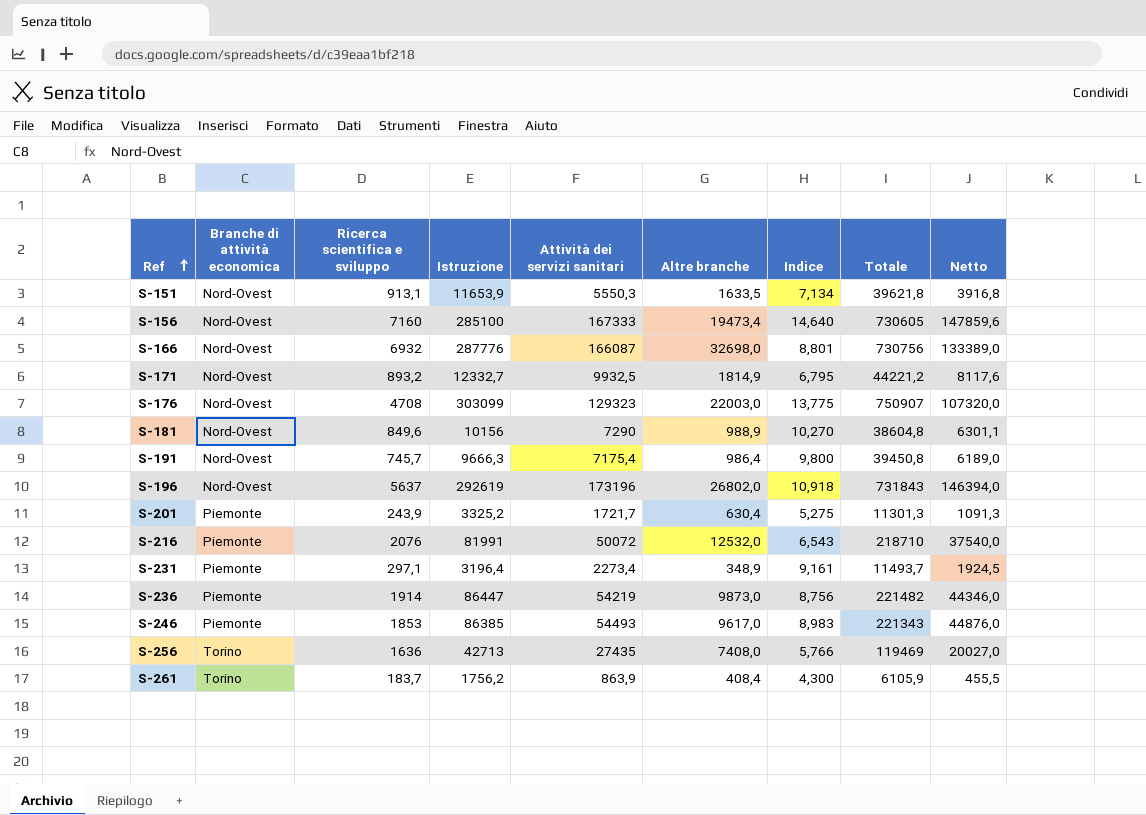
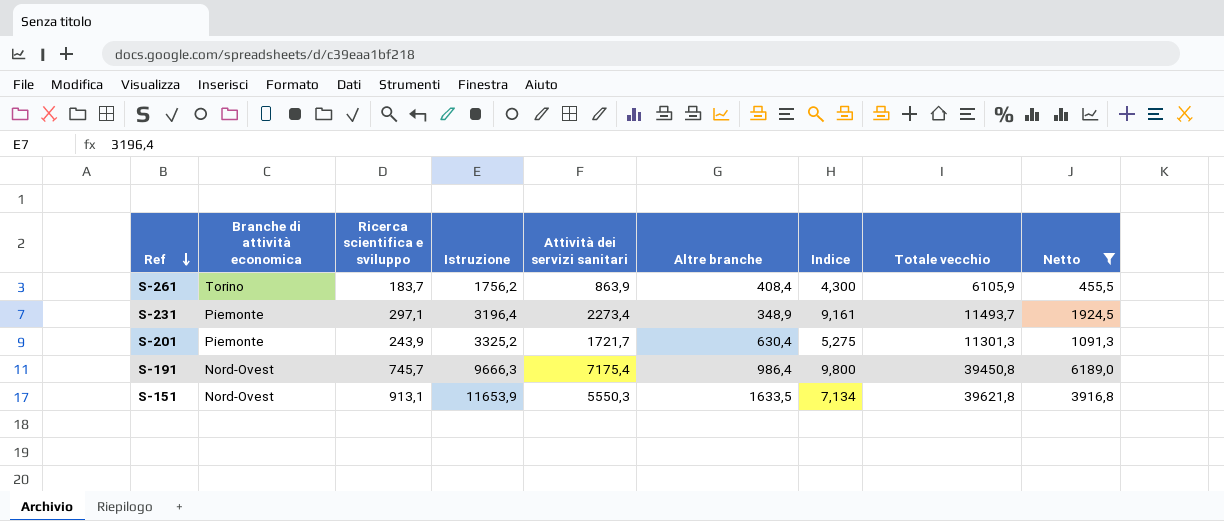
filter: none -> Netto <= 6189,0
row order: Ref ascending -> Ref descending
column name: Totale -> Totale vecchio

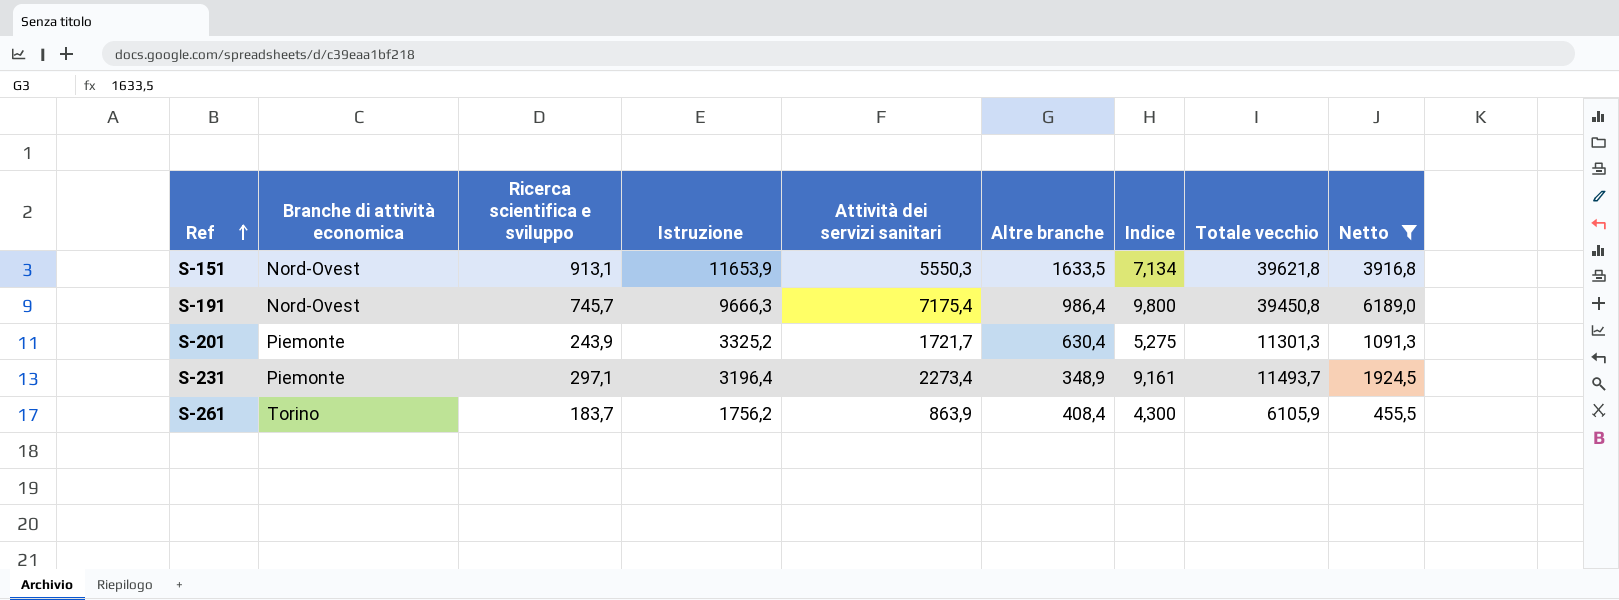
row order: Ref descending -> Ref ascending

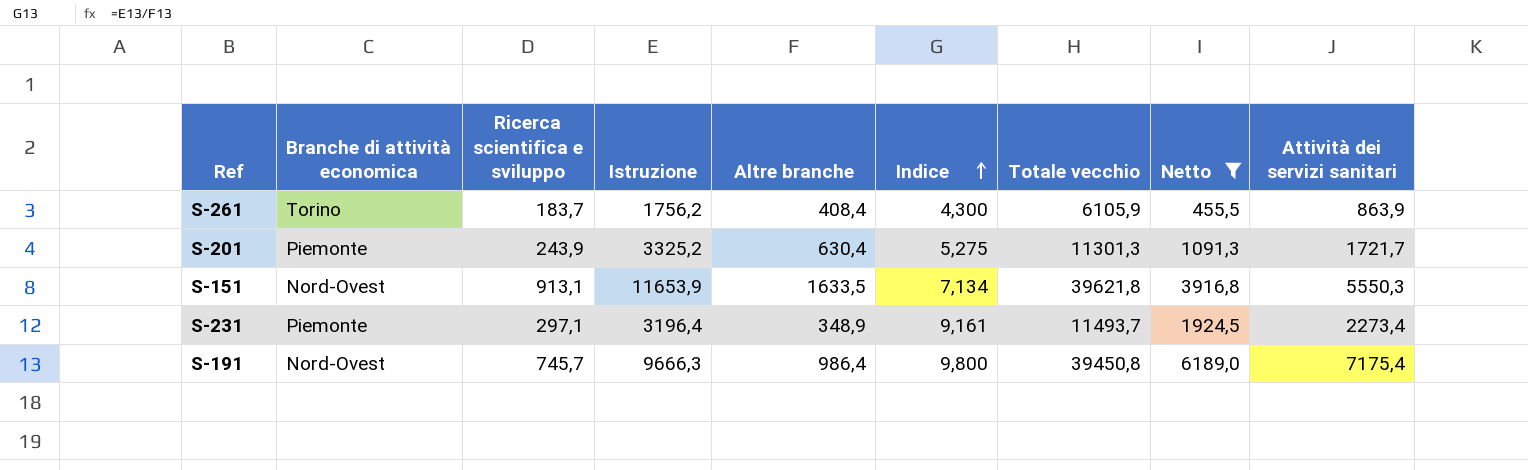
row order: Ref ascending -> Indice ascending
column Attività dei servizi sanitari | position: 5 -> 9

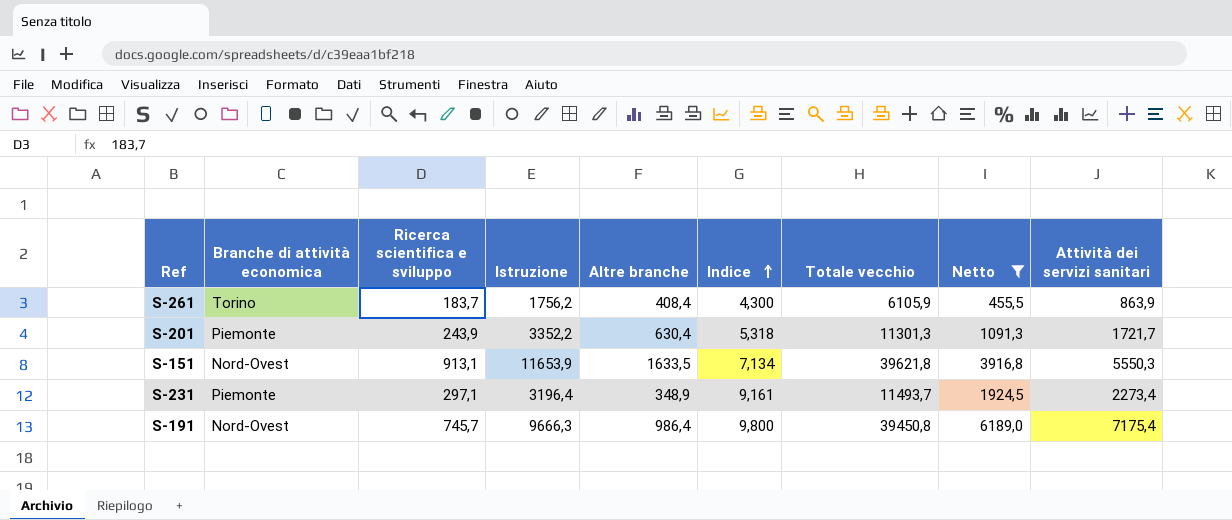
S-201 | Istruzione: 3325,2 -> 3352,2
S-201 | Indice: 5,275 -> 5,318

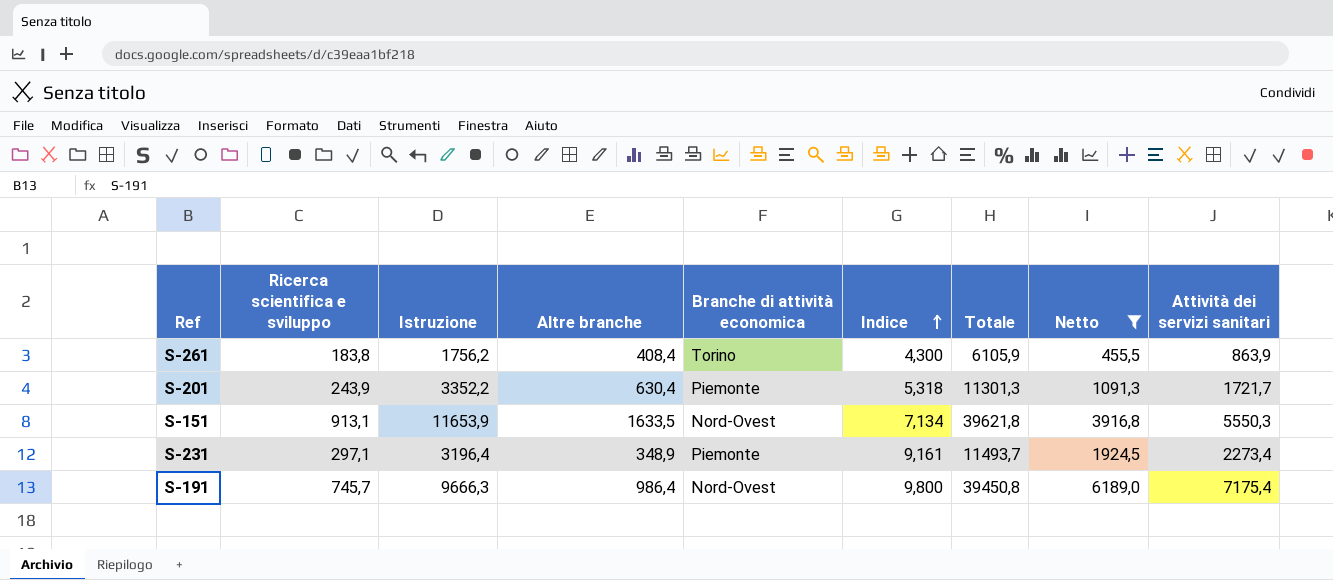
column Branche di attività economica | position: 2 -> 5
column name: Totale vecchio -> Totale
S-261 | Ricerca scientifica e sviluppo: 183,7 -> 183,8

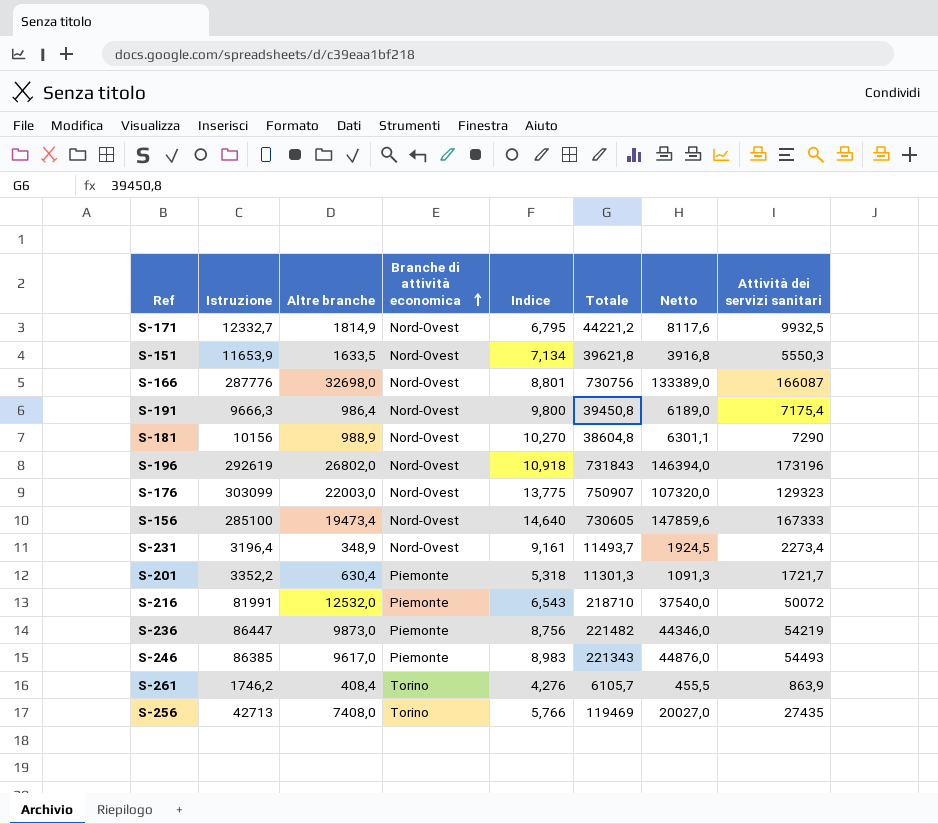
filter: Netto <= 6189,0 -> none
row order: Indice ascending -> Branche di attività economica ascending
column Ricerca scientifica e sviluppo | position: 2 -> none
S-231 | Branche di attività economica: Piemonte -> Nord-Ovest
S-261 | Istruzione: 1756,2 -> 1746,2
S-261 | Indice: 4,300 -> 4,276
S-261 | Totale: 6105,9 -> 6105,7

